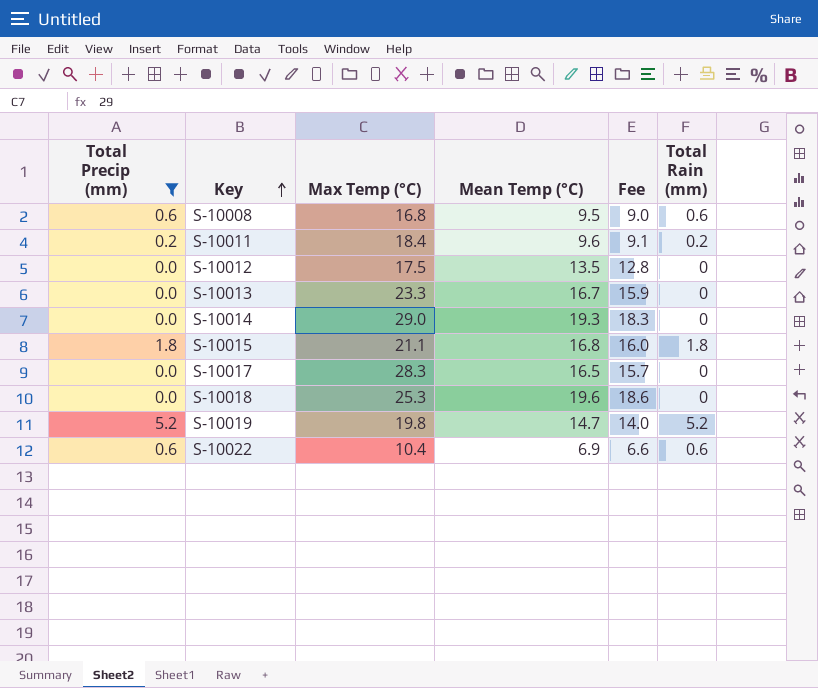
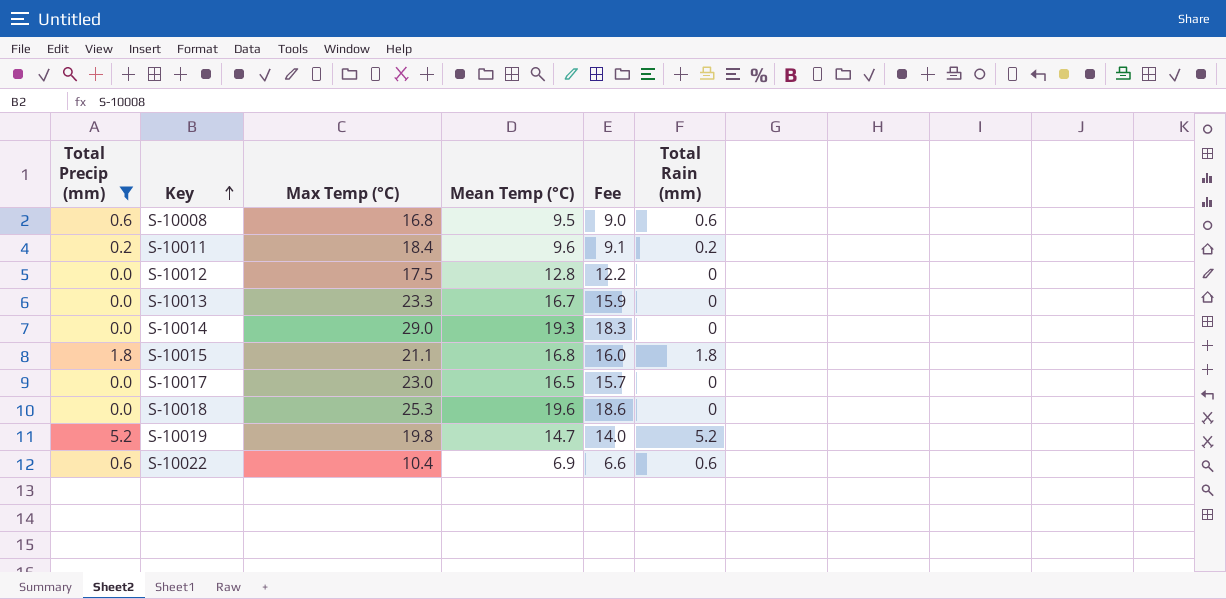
S-10012 | Mean Temp (°C): 13.5 -> 12.8
S-10012 | Fee: 12.8 -> 12.2
S-10017 | Max Temp (°C): 28.3 -> 23.0

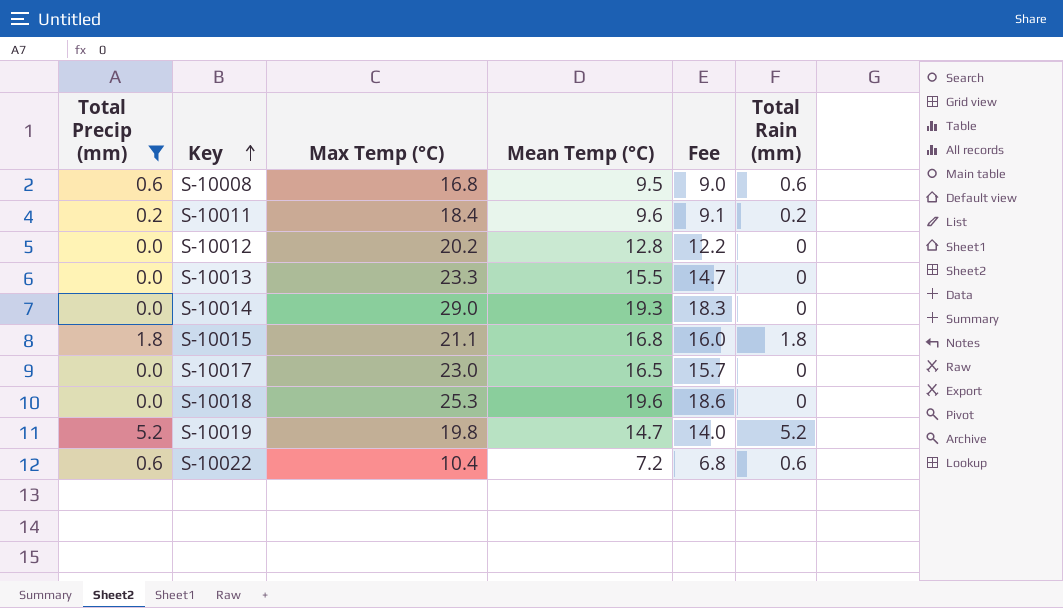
S-10012 | Max Temp (°C): 17.5 -> 20.2
S-10013 | Mean Temp (°C): 16.7 -> 15.5
S-10013 | Fee: 15.9 -> 14.7
S-10022 | Mean Temp (°C): 6.9 -> 7.2
S-10022 | Fee: 6.6 -> 6.8

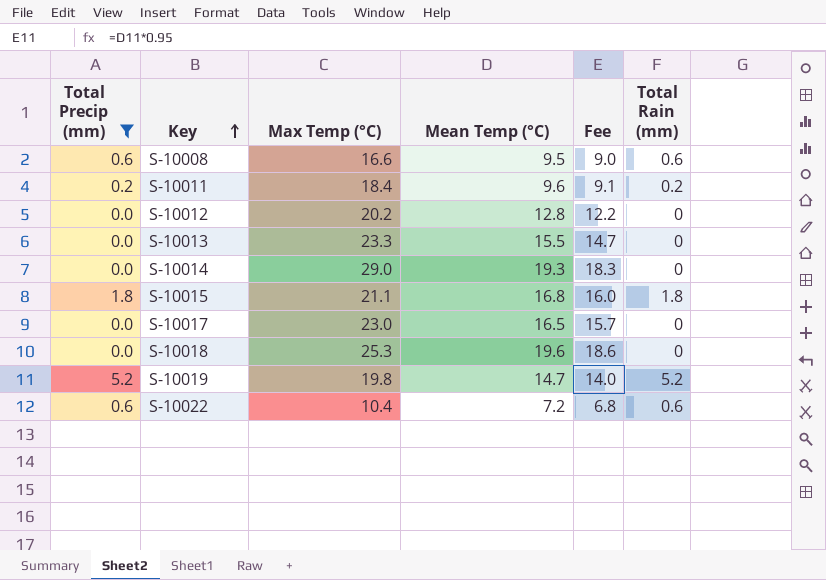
S-10008 | Max Temp (°C): 16.8 -> 16.6

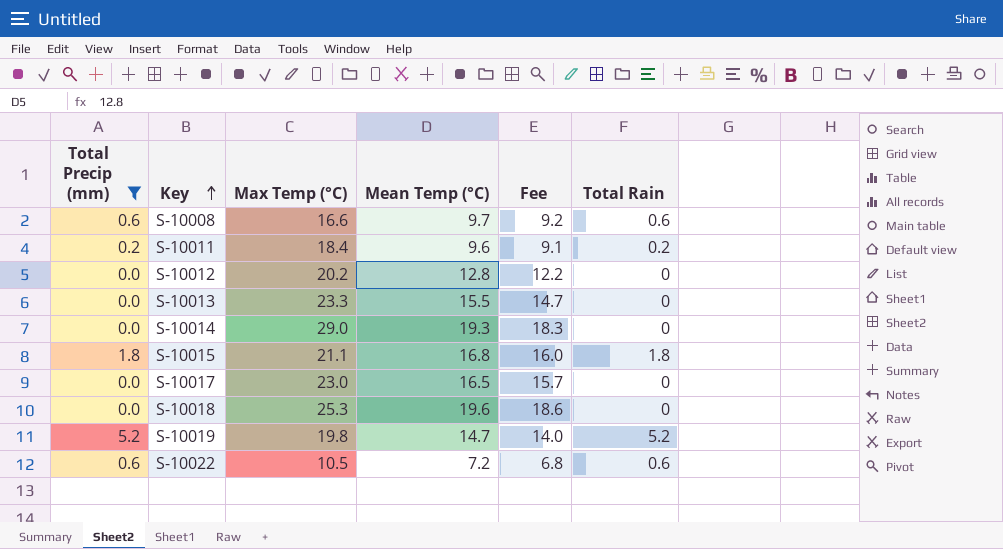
column name: Total Rain (mm) -> Total Rain
S-10008 | Mean Temp (°C): 9.5 -> 9.7
S-10008 | Fee: 9.0 -> 9.2
S-10022 | Max Temp (°C): 10.4 -> 10.5

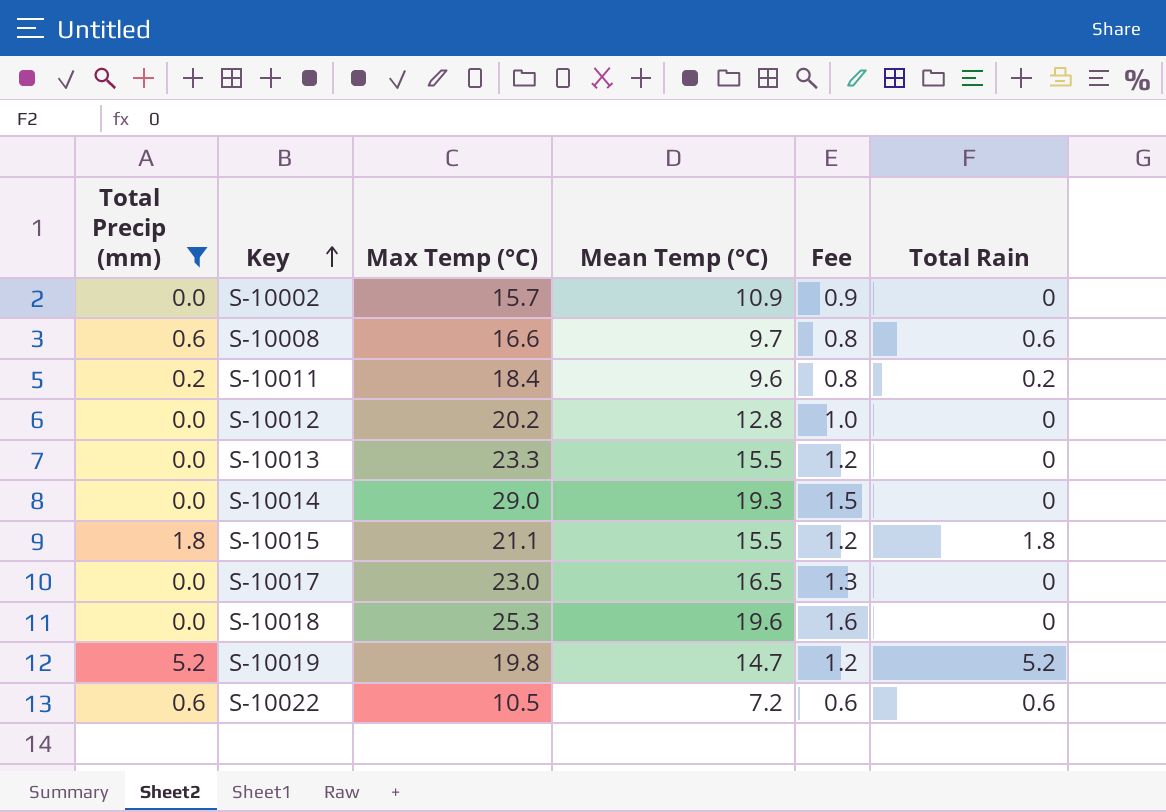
column Fee | formula: [Mean Temp (°C)] * 0.95 -> [Mean Temp (°C)] * 0.08
row S-10002: none -> 0.0 | 15.7 | 10.9 | 0.9 | 0
S-10015 | Mean Temp (°C): 16.8 -> 15.5

